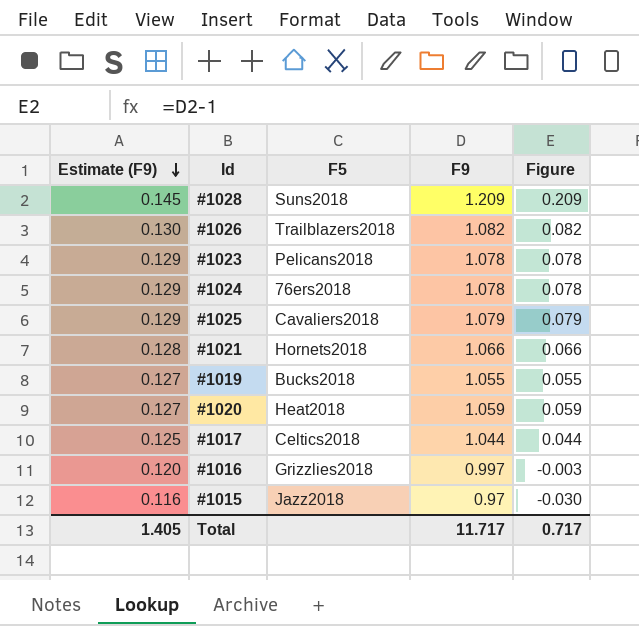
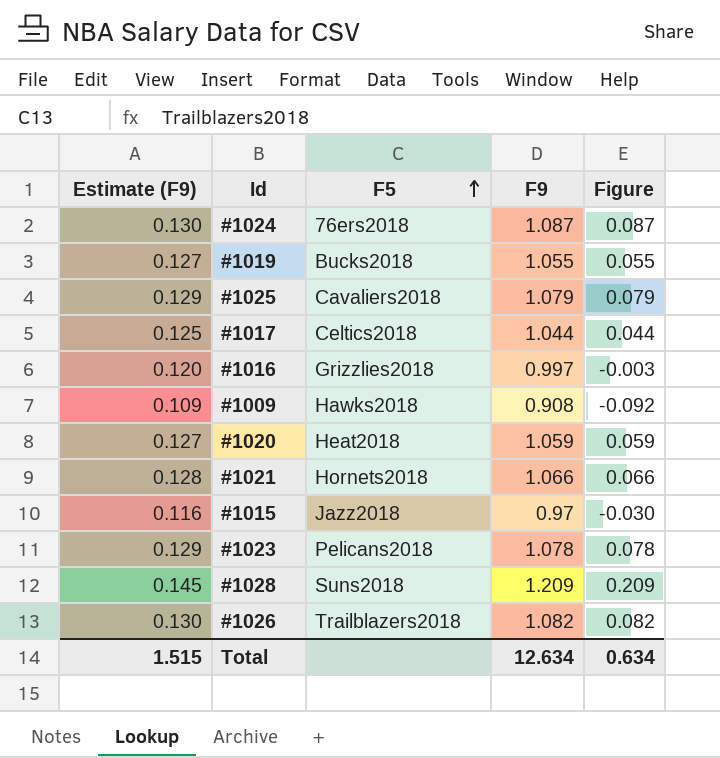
row order: Estimate (F9) descending -> F5 ascending
#1024 | Estimate (F9): 0.129 -> 0.130
#1024 | F9: 1.078 -> 1.087
#1024 | Figure: 0.078 -> 0.087
row #1009: none -> 0.109 | Hawks2018 | 0.908 | -0.092
Total | Estimate (F9): 1.405 -> 1.515
Total | F9: 11.717 -> 12.634
Total | Figure: 0.717 -> 0.634

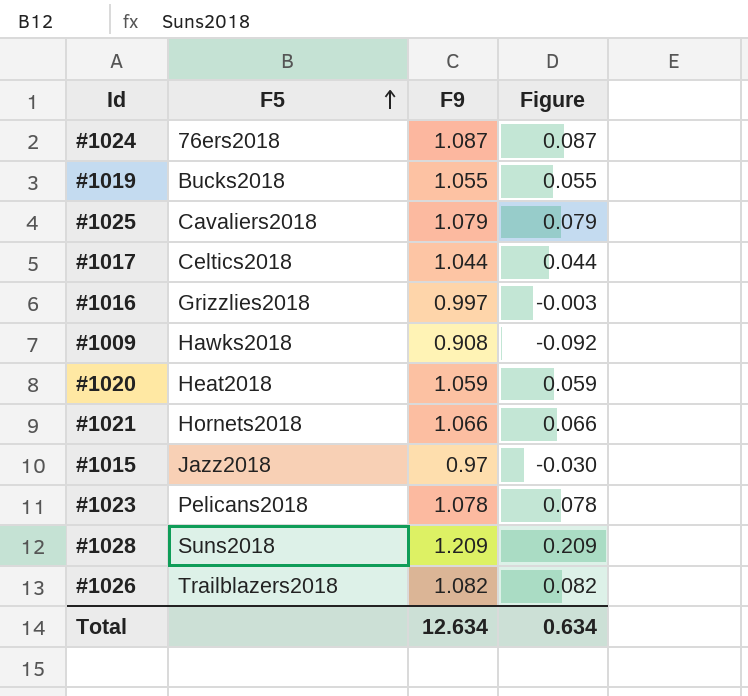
column Estimate (F9) | formula: [F9] * 0.12 -> none

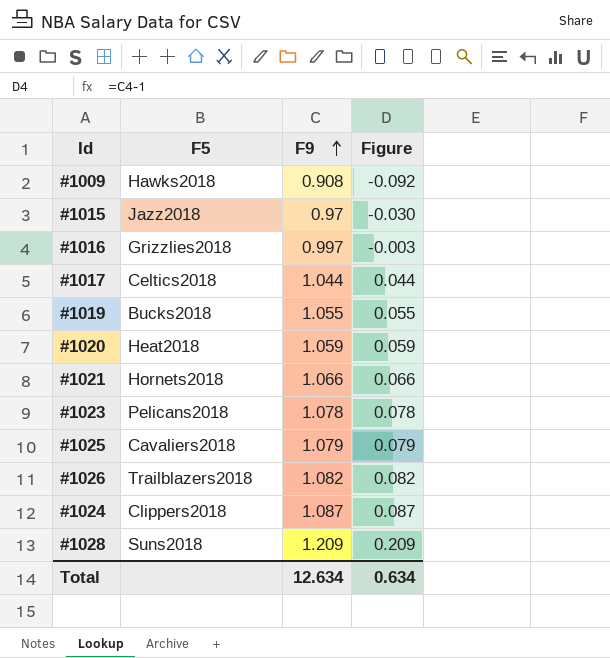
row order: F5 ascending -> F9 ascending
#1024 | F5: 76ers2018 -> Clippers2018

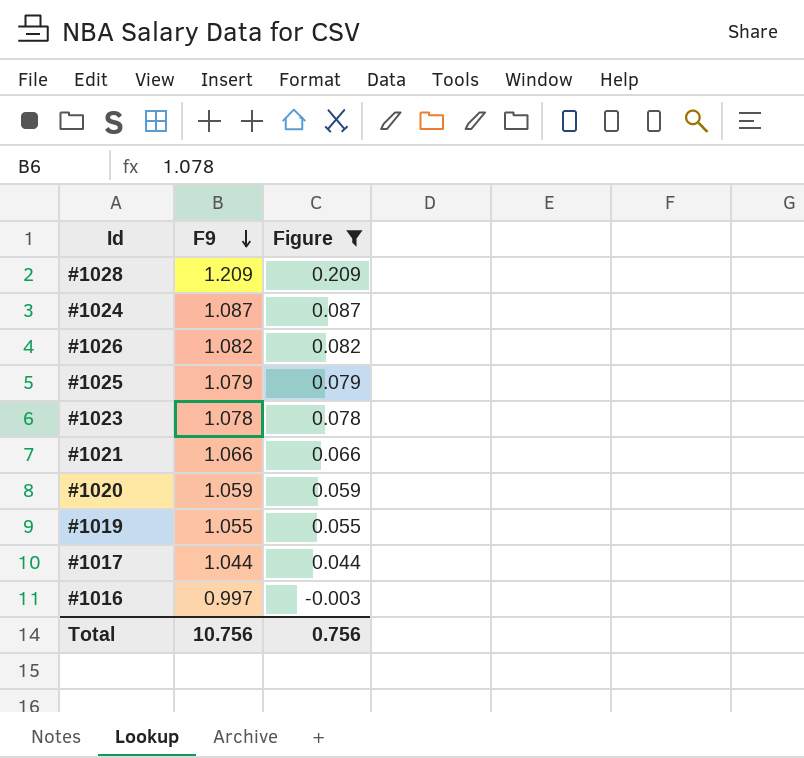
filter: none -> Figure >= -0.003
row order: F9 ascending -> F9 descending
column F5 | position: 2 -> none
Total | F9: 12.634 -> 10.756
Total | Figure: 0.634 -> 0.756

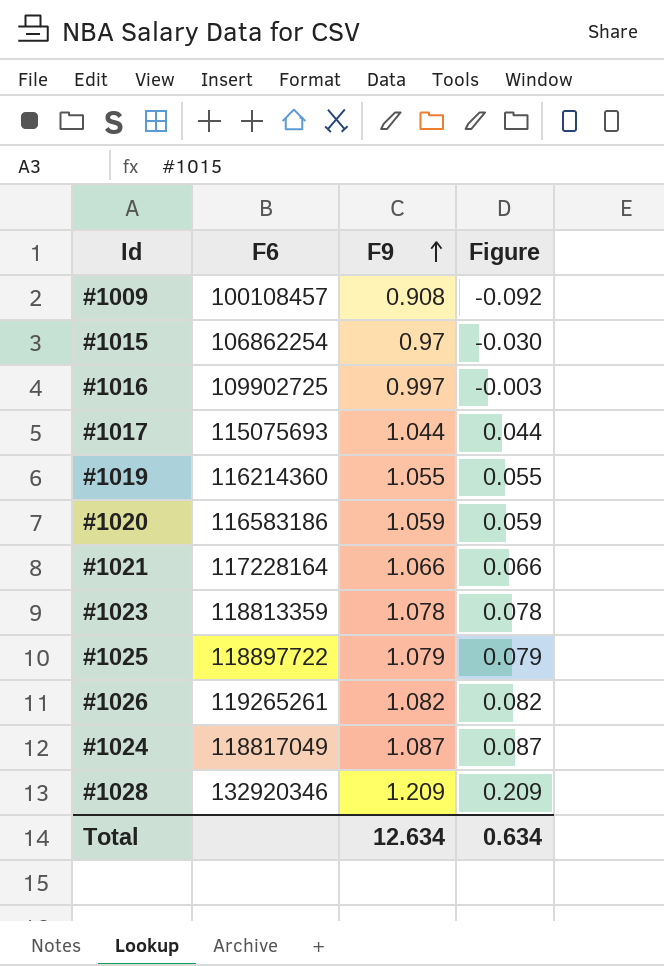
filter: Figure >= -0.003 -> none
row order: F9 descending -> F9 ascending
column F6 | position: none -> 2
Total | F9: 10.756 -> 12.634
Total | Figure: 0.756 -> 0.634

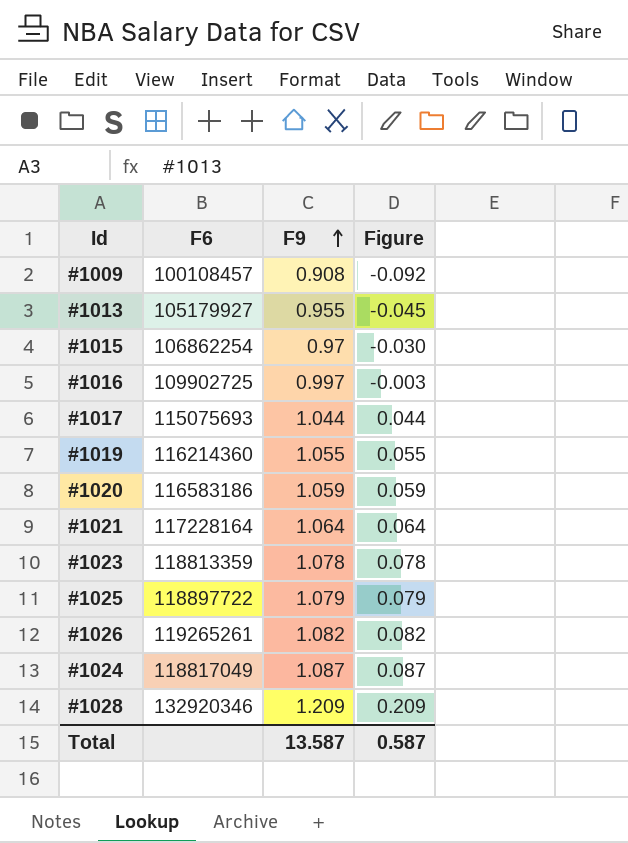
row #1013: none -> 105179927 | 0.955 | -0.045
#1021 | F9: 1.066 -> 1.064
#1021 | Figure: 0.066 -> 0.064
Total | F9: 12.634 -> 13.587
Total | Figure: 0.634 -> 0.587

